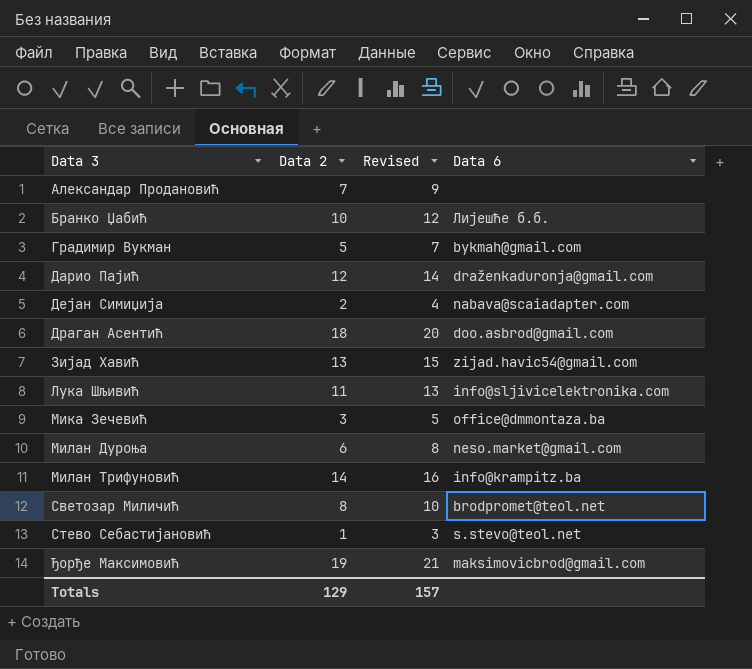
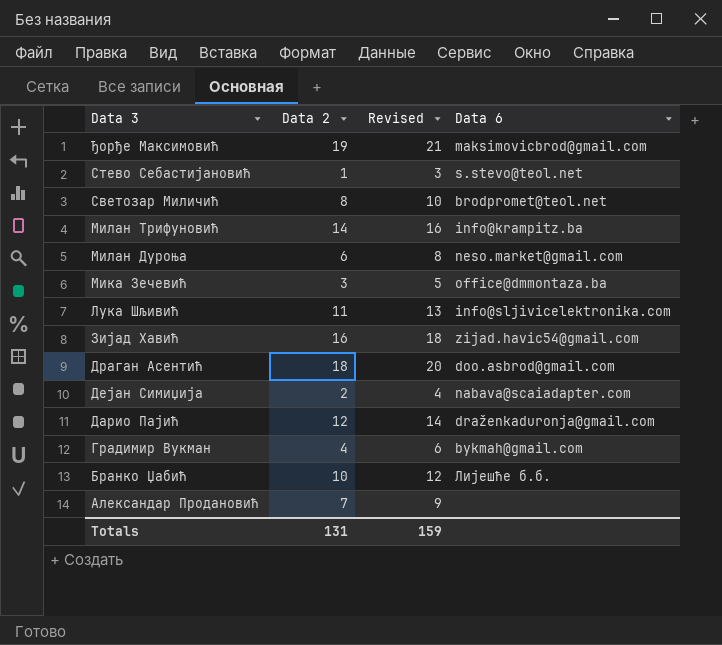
row order: Data 3 ascending -> Data 3 descending
Зијад Хавић | Data 2: 13 -> 16
Зијад Хавић | Revised: 15 -> 18
Градимир Вукман | Data 2: 5 -> 4
Градимир Вукман | Revised: 7 -> 6
Totals | Data 2: 129 -> 131
Totals | Revised: 157 -> 159

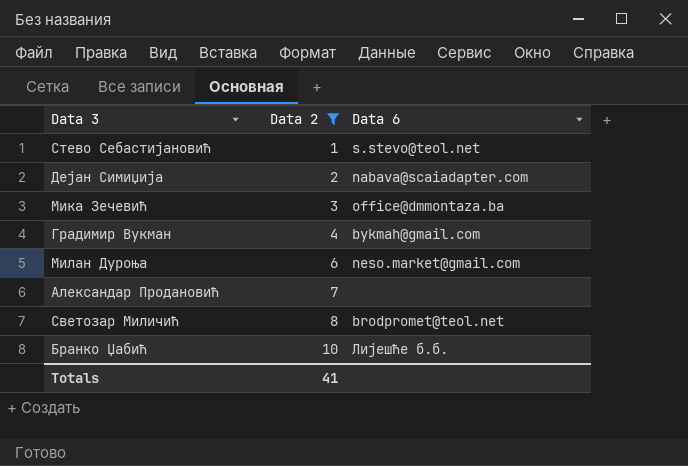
filter: none -> Data 2 <= 10
row order: Data 3 descending -> Data 2 ascending
column Revised | formula: [Data 2] + 2 -> none
Totals | Data 2: 131 -> 41

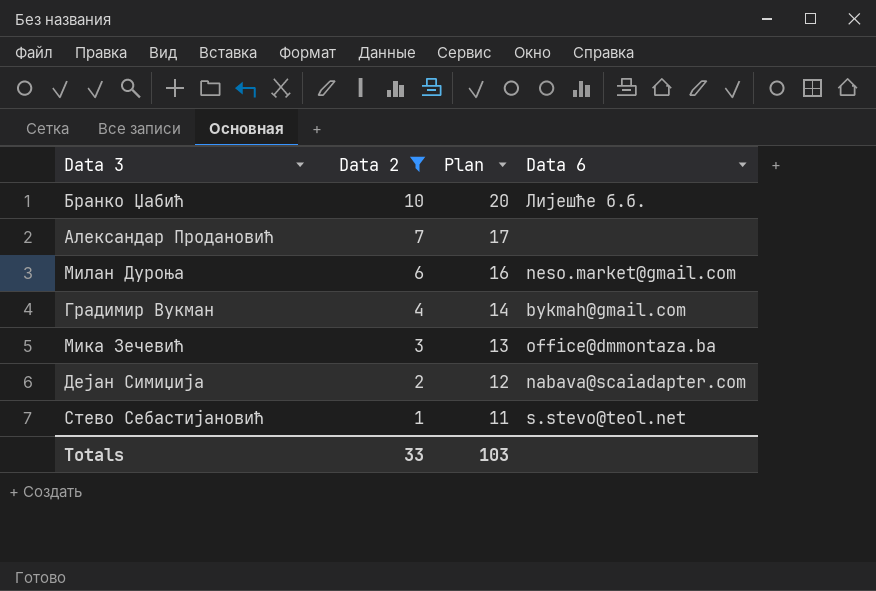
row order: Data 2 ascending -> Data 2 descending
column Plan | formula: none -> [Data 2] + 10
row Светозар Миличић: 8 | brodpromet@teol.net -> none
Totals | Data 2: 41 -> 33

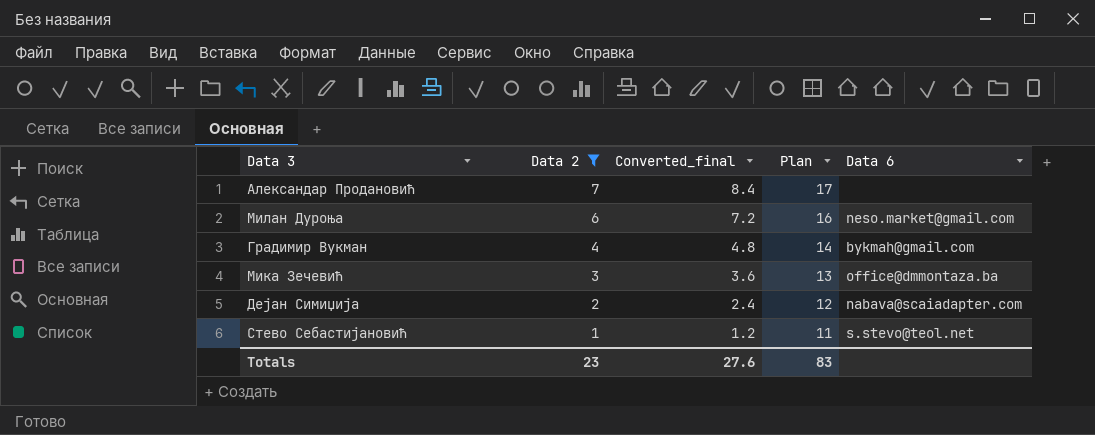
column Converted_final | formula: none -> [Data 2] * 1.2
row Бранко Џабић: 10 | 20 | Лијешће б.б. -> none
Totals | Data 2: 33 -> 23
Totals | Plan: 103 -> 83

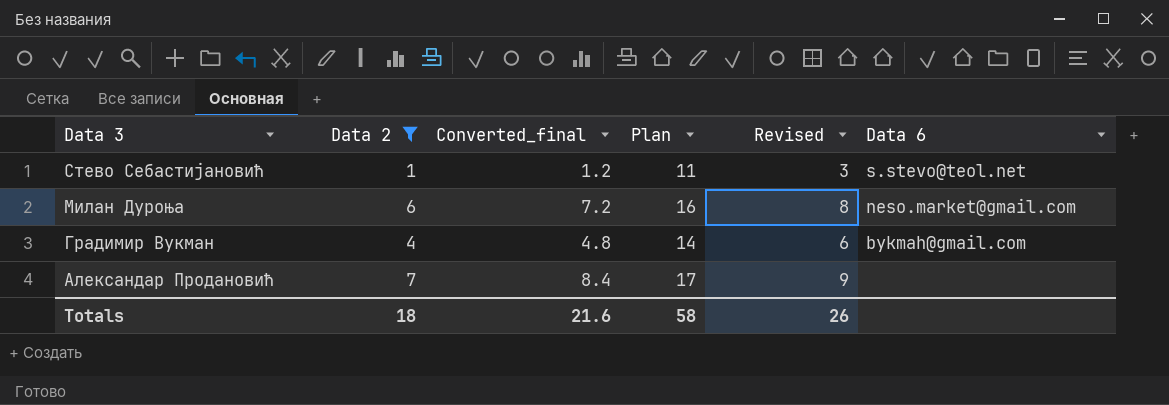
row order: Data 2 descending -> Data 3 descending
column Revised | formula: none -> [Data 2] + 2
row Мика Зечевић: 3 | 3.6 | 13 | office@dmmontaza.ba -> none
row Дејан Симиџија: 2 | 2.4 | 12 | nabava@scaiadapter.com -> none
Totals | Data 2: 23 -> 18
Totals | Converted_final: 27.6 -> 21.6
Totals | Plan: 83 -> 58

